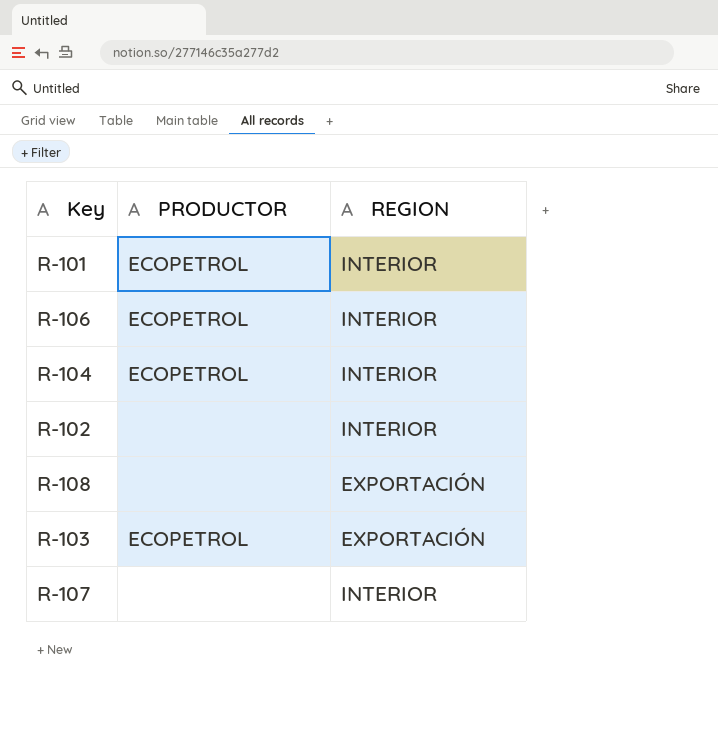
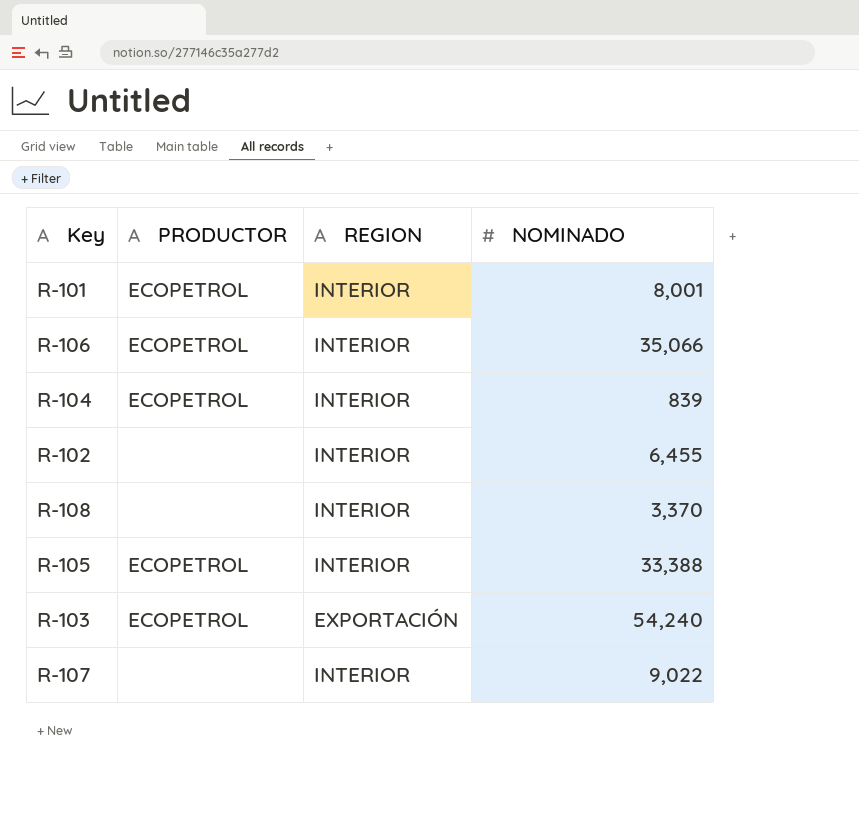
column NOMINADO | position: none -> 4
R-108 | REGION: EXPORTACIÓN -> INTERIOR
row R-105: none -> ECOPETROL | INTERIOR | 33,388

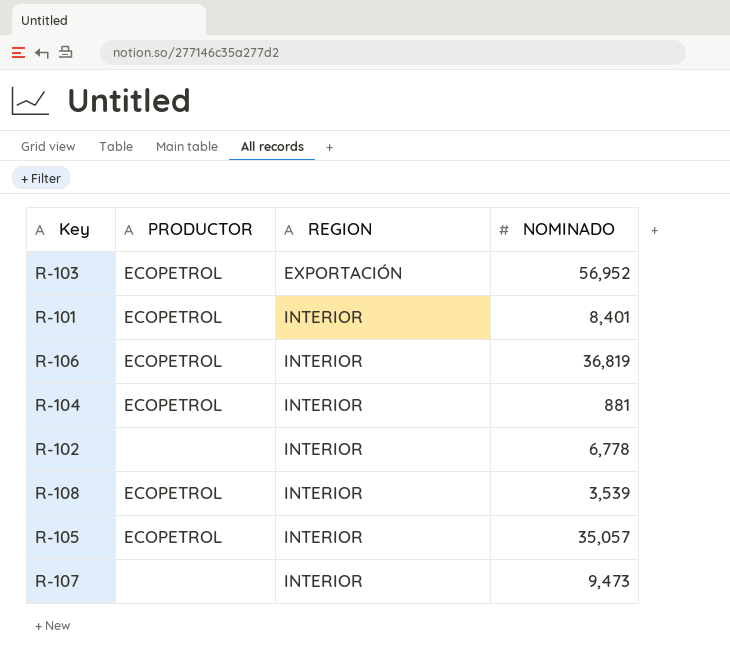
row order: none -> REGION ascending
R-103 | NOMINADO: 54,240 -> 56,952
R-101 | NOMINADO: 8,001 -> 8,401
R-106 | NOMINADO: 35,066 -> 36,819
R-104 | NOMINADO: 839 -> 881
R-102 | NOMINADO: 6,455 -> 6,778
R-108 | PRODUCTOR: none -> ECOPETROL
R-108 | NOMINADO: 3,370 -> 3,539
R-105 | NOMINADO: 33,388 -> 35,057
R-107 | NOMINADO: 9,022 -> 9,473

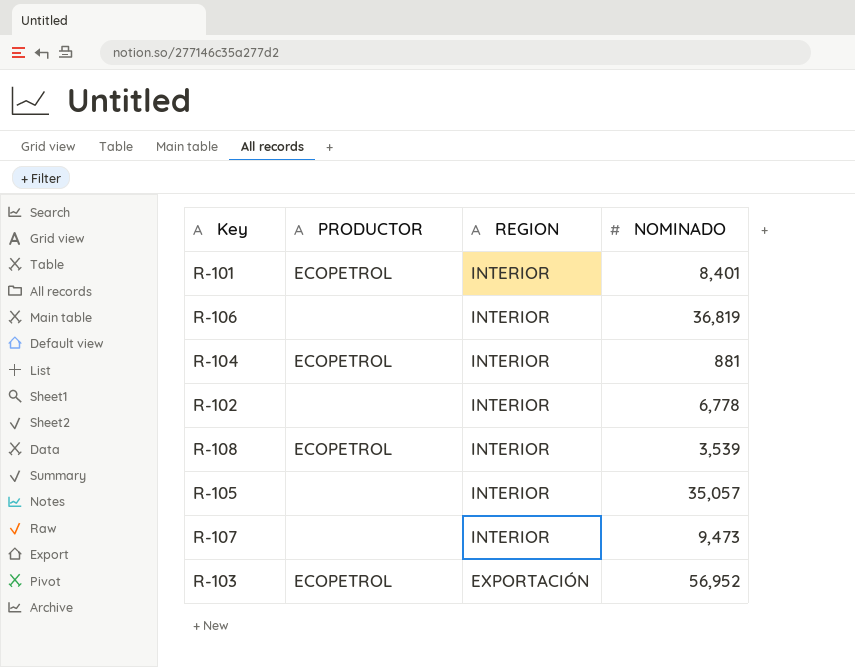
row order: REGION ascending -> REGION descending
R-106 | PRODUCTOR: ECOPETROL -> none
R-105 | PRODUCTOR: ECOPETROL -> none

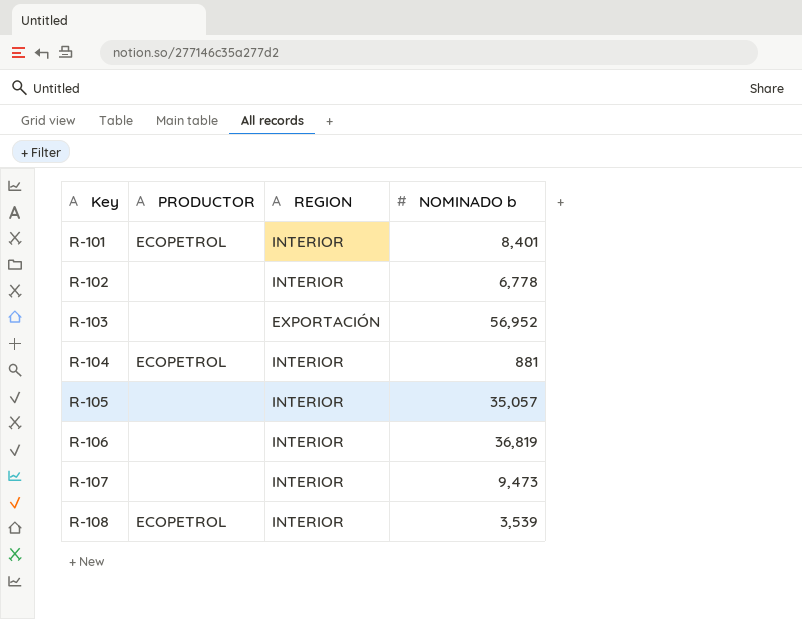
row order: REGION descending -> Key ascending
column name: NOMINADO -> NOMINADO b
R-103 | PRODUCTOR: ECOPETROL -> none

